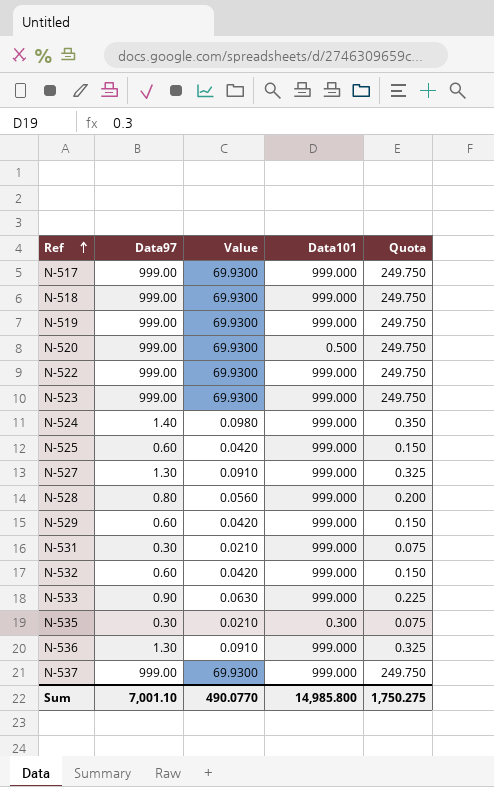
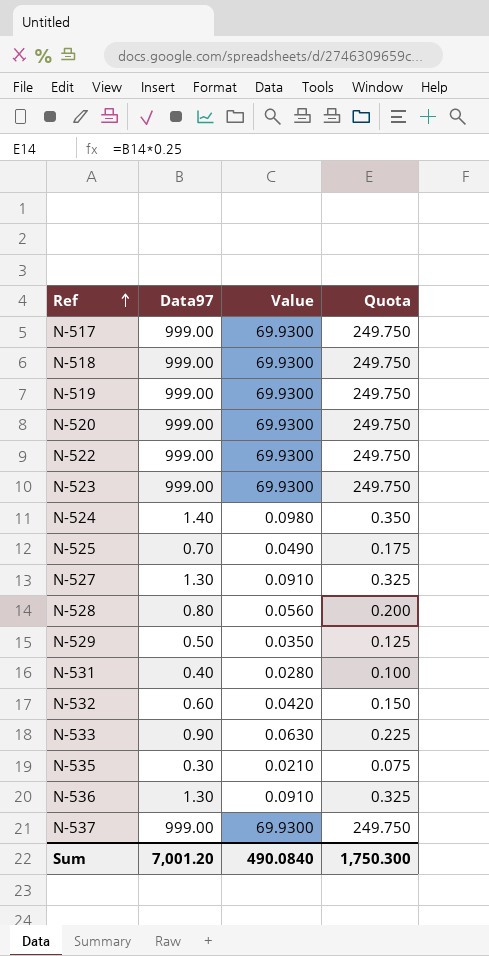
column Data101 | position: 4 -> none
N-525 | Data97: 0.60 -> 0.70
N-525 | Value: 0.0420 -> 0.0490
N-525 | Quota: 0.150 -> 0.175
N-529 | Data97: 0.60 -> 0.50
N-529 | Value: 0.0420 -> 0.0350
N-529 | Quota: 0.150 -> 0.125
N-531 | Data97: 0.30 -> 0.40
N-531 | Value: 0.0210 -> 0.0280
N-531 | Quota: 0.075 -> 0.100
Sum | Data97: 7,001.10 -> 7,001.20
Sum | Value: 490.0770 -> 490.0840
Sum | Quota: 1,750.275 -> 1,750.300

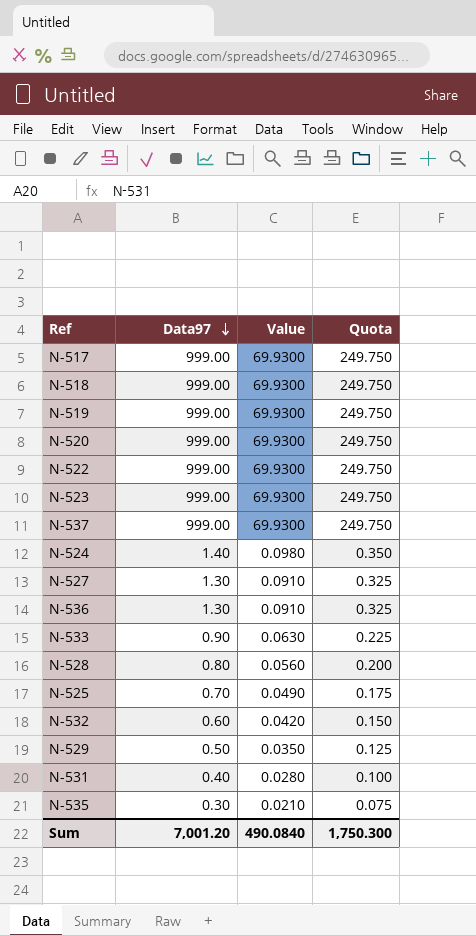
row order: Ref ascending -> Data97 descending

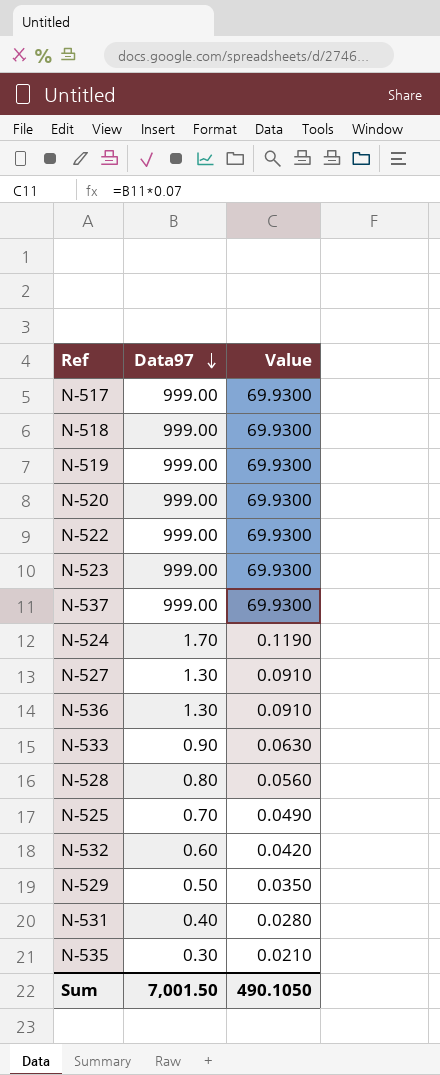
column Quota | formula: [Data97] * 0.25 -> none
N-524 | Data97: 1.40 -> 1.70
N-524 | Value: 0.0980 -> 0.1190
Sum | Data97: 7,001.20 -> 7,001.50
Sum | Value: 490.0840 -> 490.1050

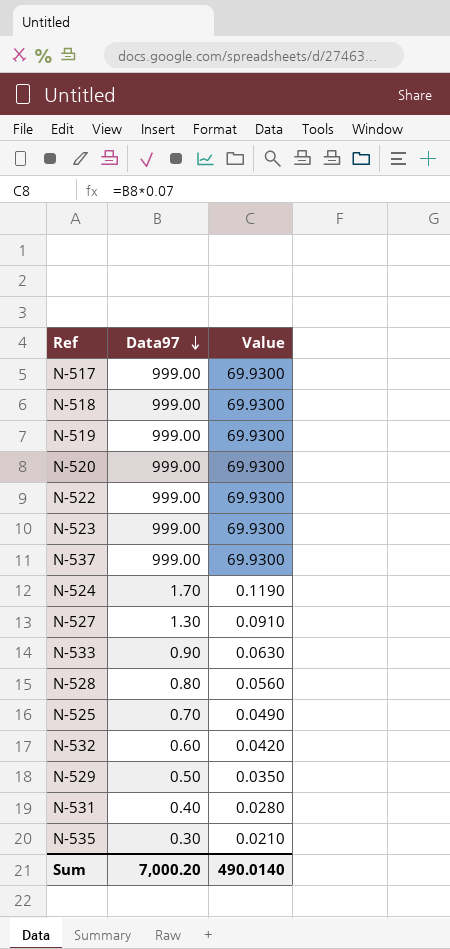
row N-536: 1.30 | 0.0910 -> none
Sum | Data97: 7,001.50 -> 7,000.20
Sum | Value: 490.1050 -> 490.0140

